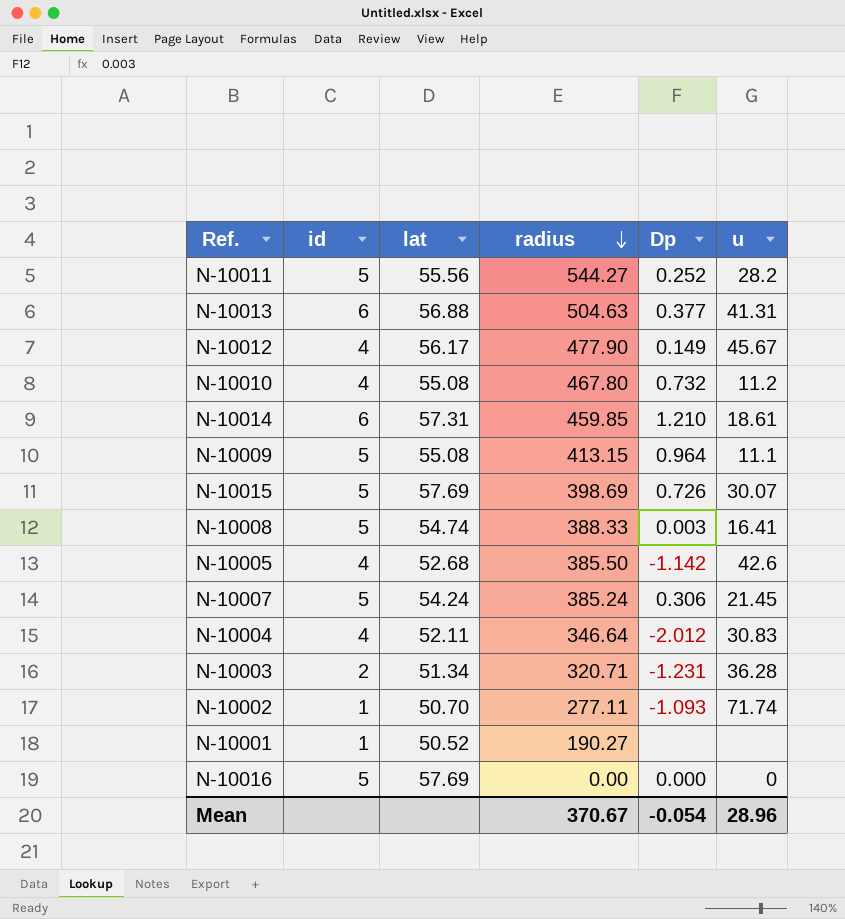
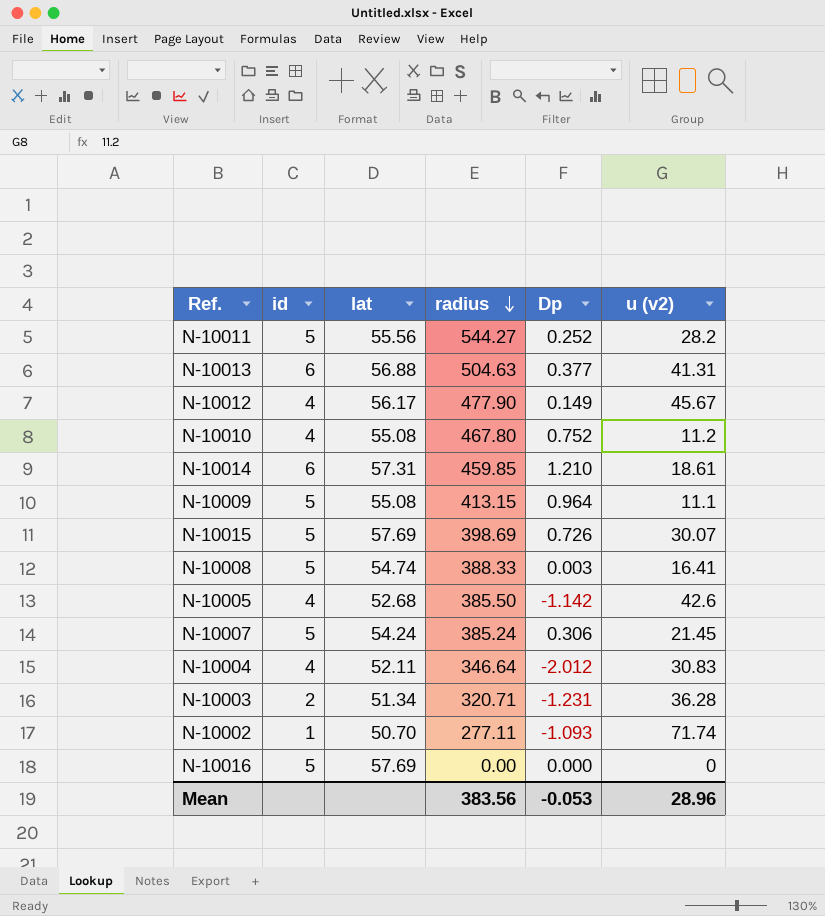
column name: u -> u (v2)
row N-10001: 1 | 50.52 | 190.27 | none | none -> none
N-10010 | Dp: 0.732 -> 0.752
Mean | radius: 370.67 -> 383.56
Mean | Dp: -0.054 -> -0.053

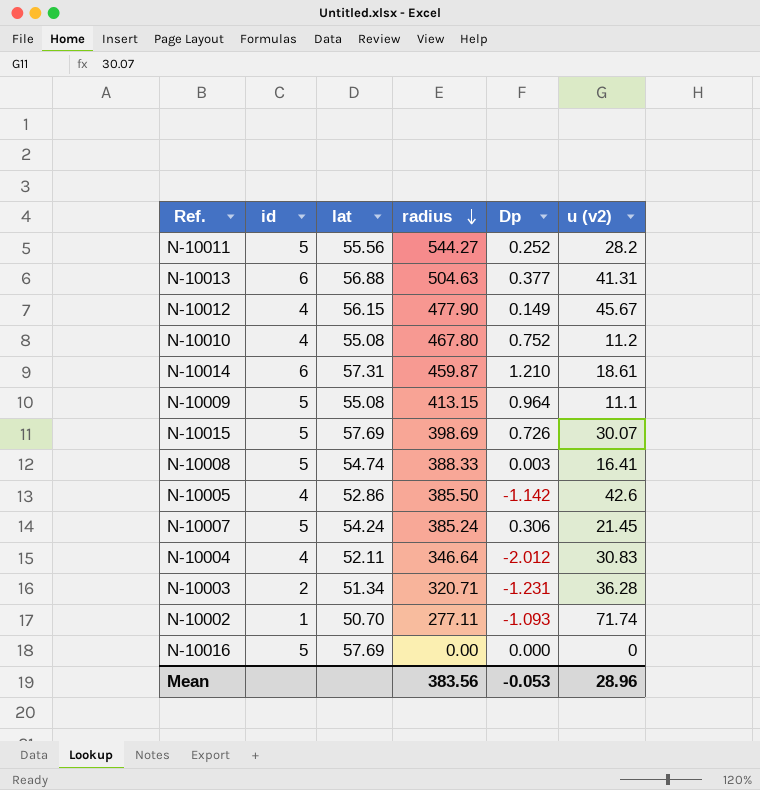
N-10012 | lat: 56.17 -> 56.15
N-10014 | radius: 459.85 -> 459.87
N-10005 | lat: 52.68 -> 52.86

